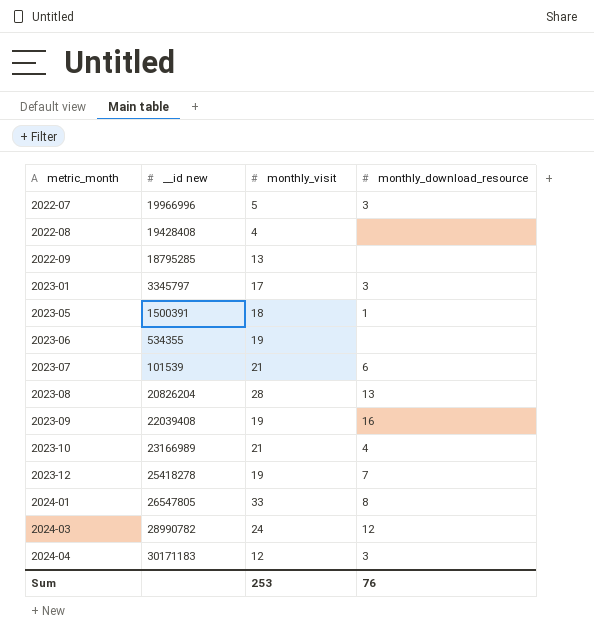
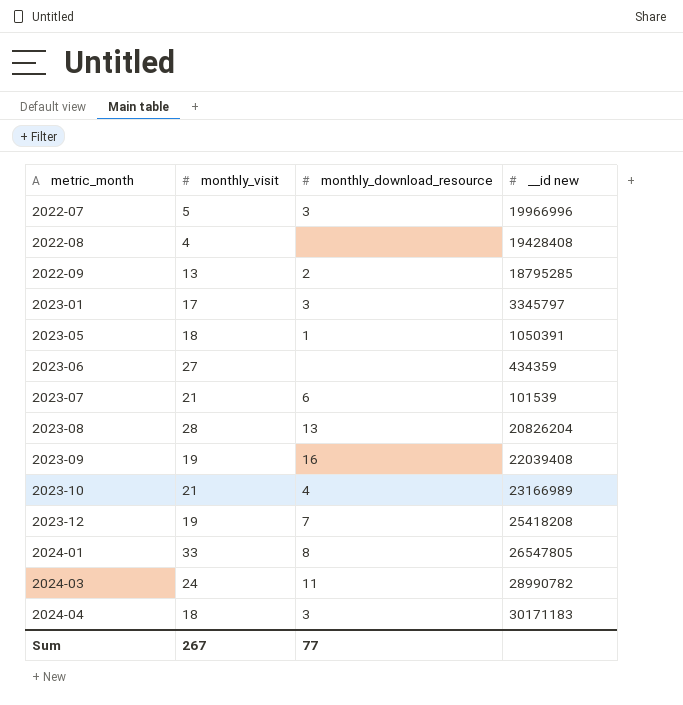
column __id new | position: 2 -> 4
2022-09 | monthly_download_resource: none -> 2
2023-05 | __id new: 1500391 -> 1050391
2023-06 | monthly_visit: 19 -> 27
2023-06 | __id new: 534355 -> 434359
2023-12 | __id new: 25418278 -> 25418208
2024-03 | monthly_download_resource: 12 -> 11
2024-04 | monthly_visit: 12 -> 18
Sum | monthly_visit: 253 -> 267
Sum | monthly_download_resource: 76 -> 77

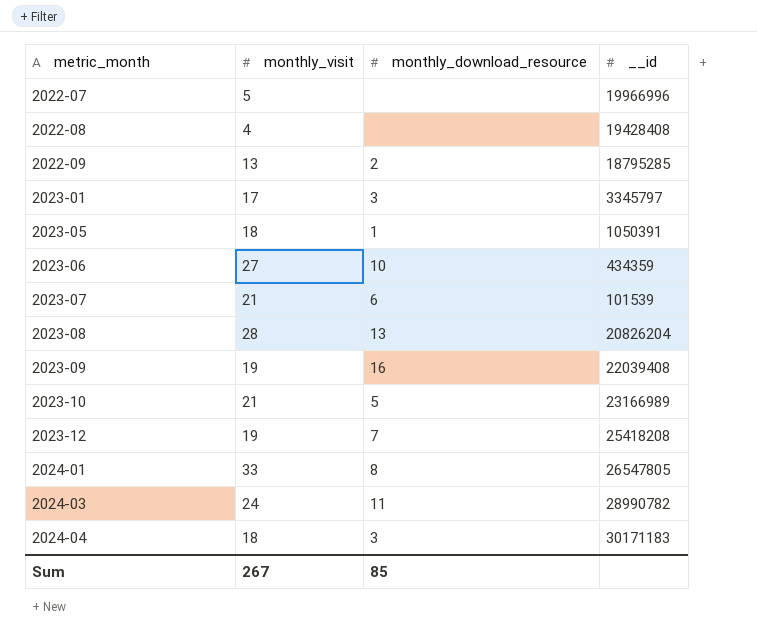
column name: __id new -> __id
2022-07 | monthly_download_resource: 3 -> none
2023-06 | monthly_download_resource: none -> 10
2023-10 | monthly_download_resource: 4 -> 5
Sum | monthly_download_resource: 77 -> 85

